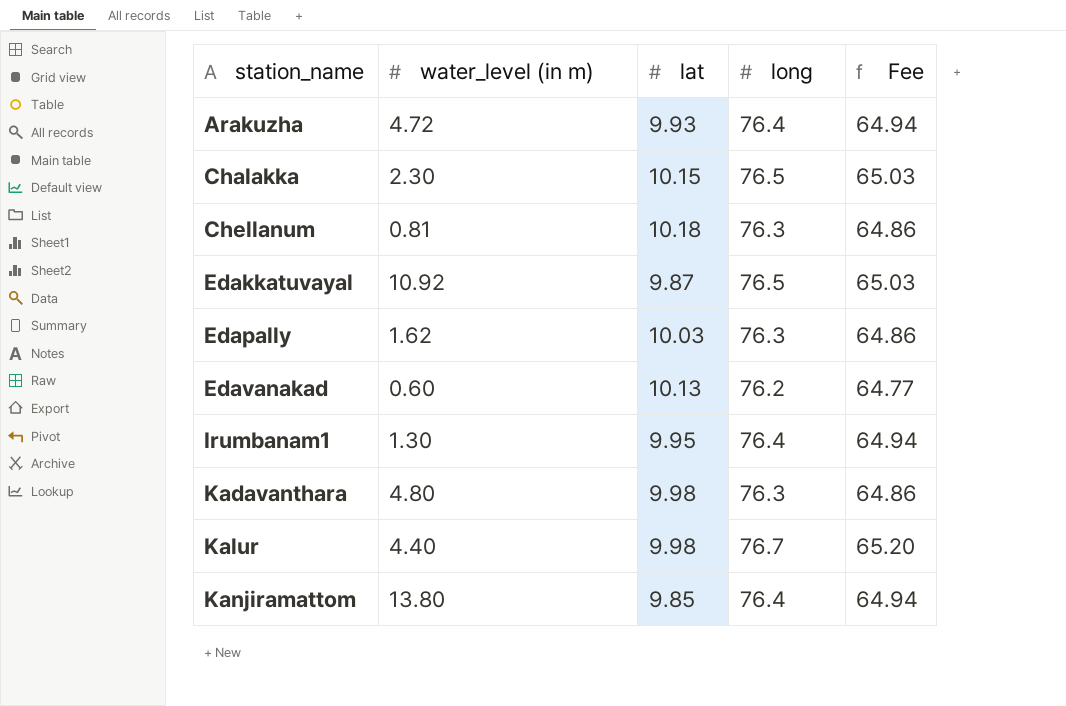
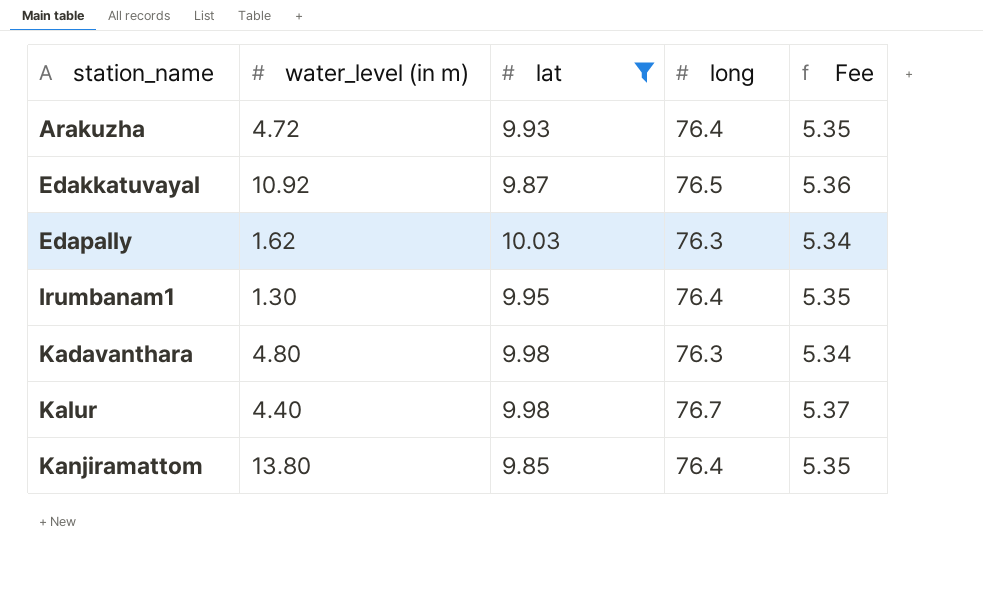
filter: none -> lat <= 10.03
column Fee | formula: [long] * 0.85 -> [long] * 0.07

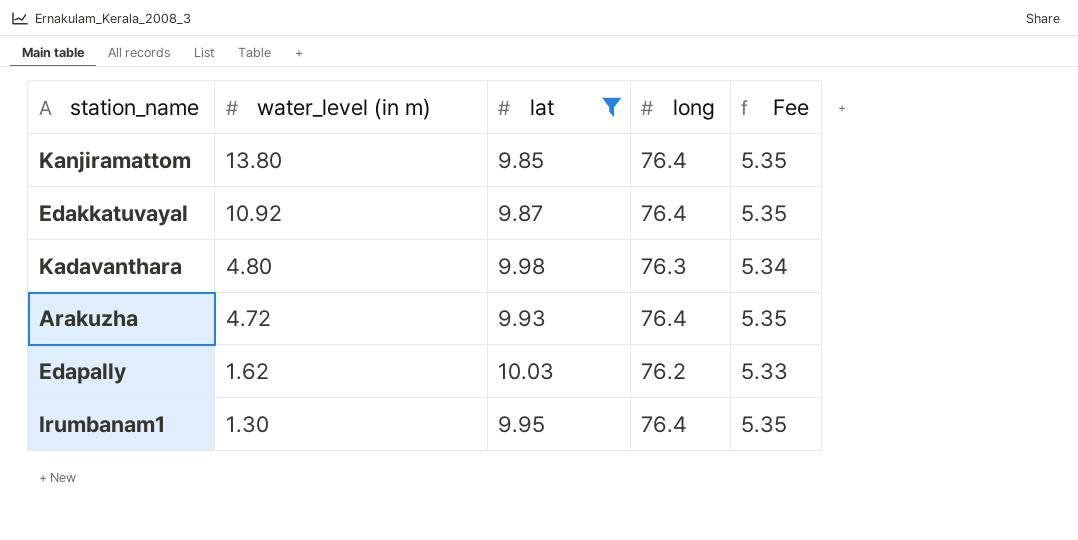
row order: station_name ascending -> water_level (in m) descending
row Kalur: 4.40 | 9.98 | 76.7 | 5.37 -> none
Edakkatuvayal | long: 76.5 -> 76.4
Edakkatuvayal | Fee: 5.36 -> 5.35
Edapally | long: 76.3 -> 76.2
Edapally | Fee: 5.34 -> 5.33

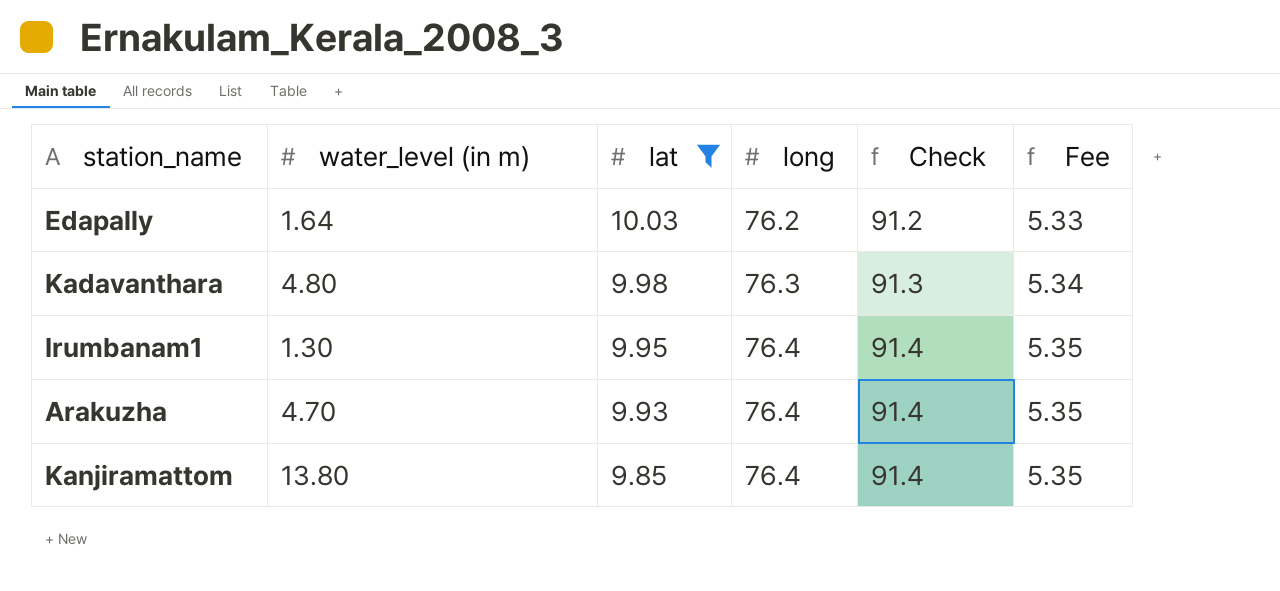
row order: water_level (in m) descending -> lat descending
column Check | formula: none -> [long] + 15
row Edakkatuvayal: 10.92 | 9.87 | 76.4 | 5.35 -> none
Edapally | water_level (in m): 1.62 -> 1.64
Arakuzha | water_level (in m): 4.72 -> 4.70

